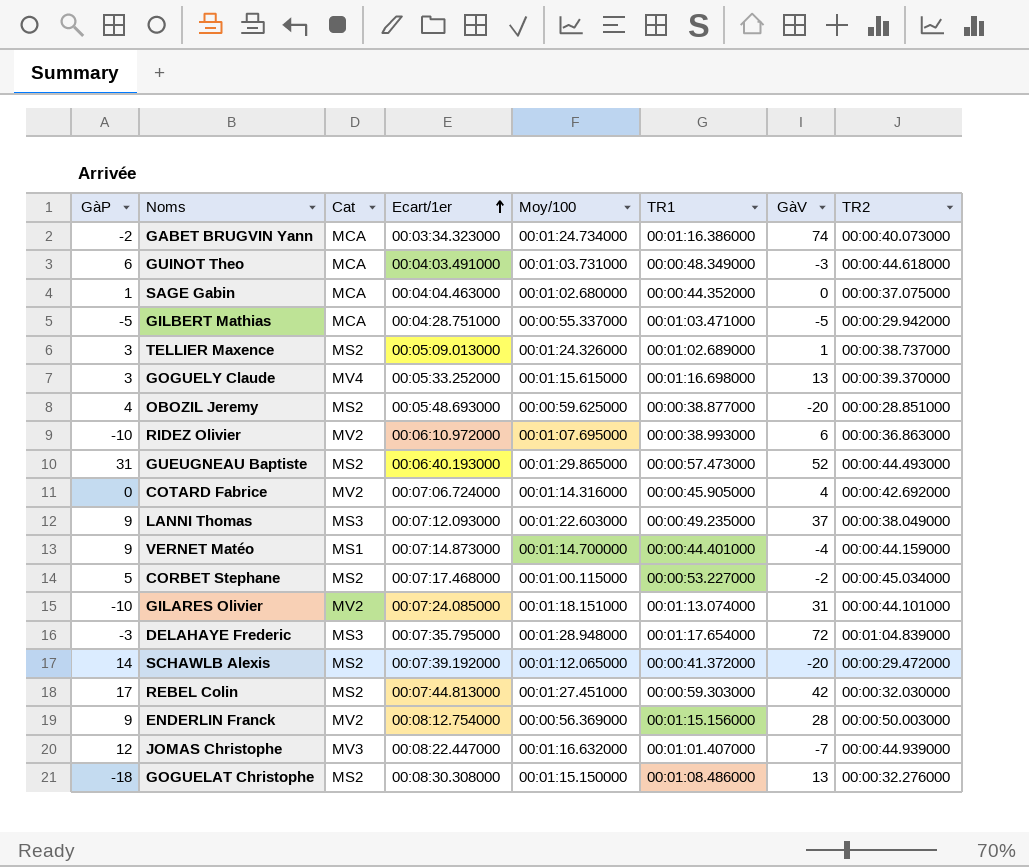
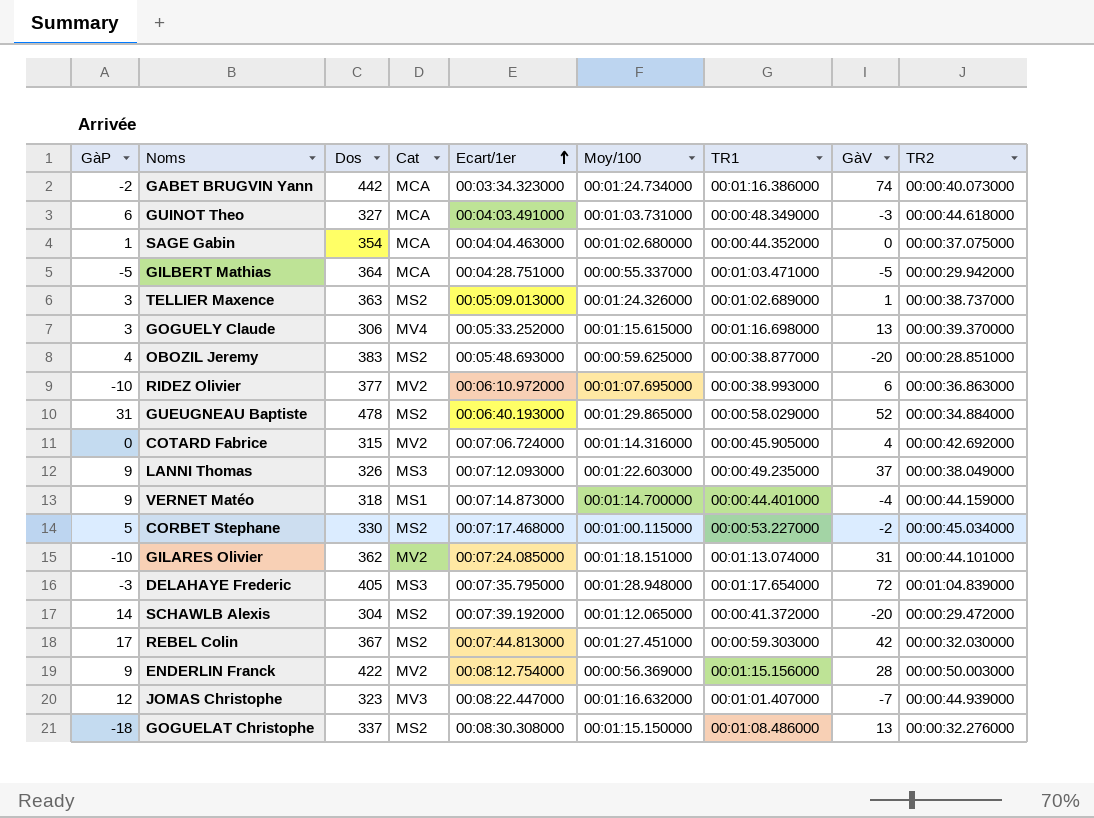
column Dos | position: none -> 3
GUEUGNEAU Baptiste | TR1: 00:00:57.473000 -> 00:00:58.029000
GUEUGNEAU Baptiste | TR2: 00:00:44.493000 -> 00:00:34.884000

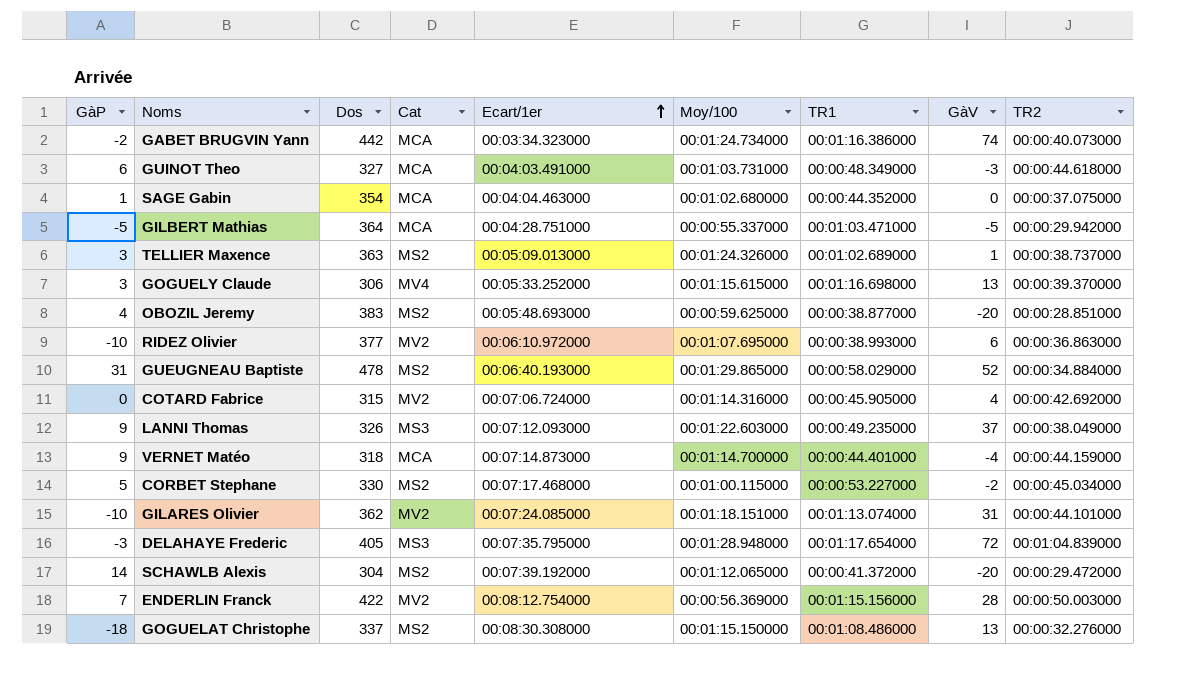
row REBEL Colin: 17 | 367 | MS2 | 00:07:44.813000 | 00:01:27.451000 | 00:00:59.303000 | 42 | 00:00:32.030000 -> none
row JOMAS Christophe: 12 | 323 | MV3 | 00:08:22.447000 | 00:01:16.632000 | 00:01:01.407000 | -7 | 00:00:44.939000 -> none
VERNET Matéo | Cat: MS1 -> MCA
ENDERLIN Franck | GàP: 9 -> 7

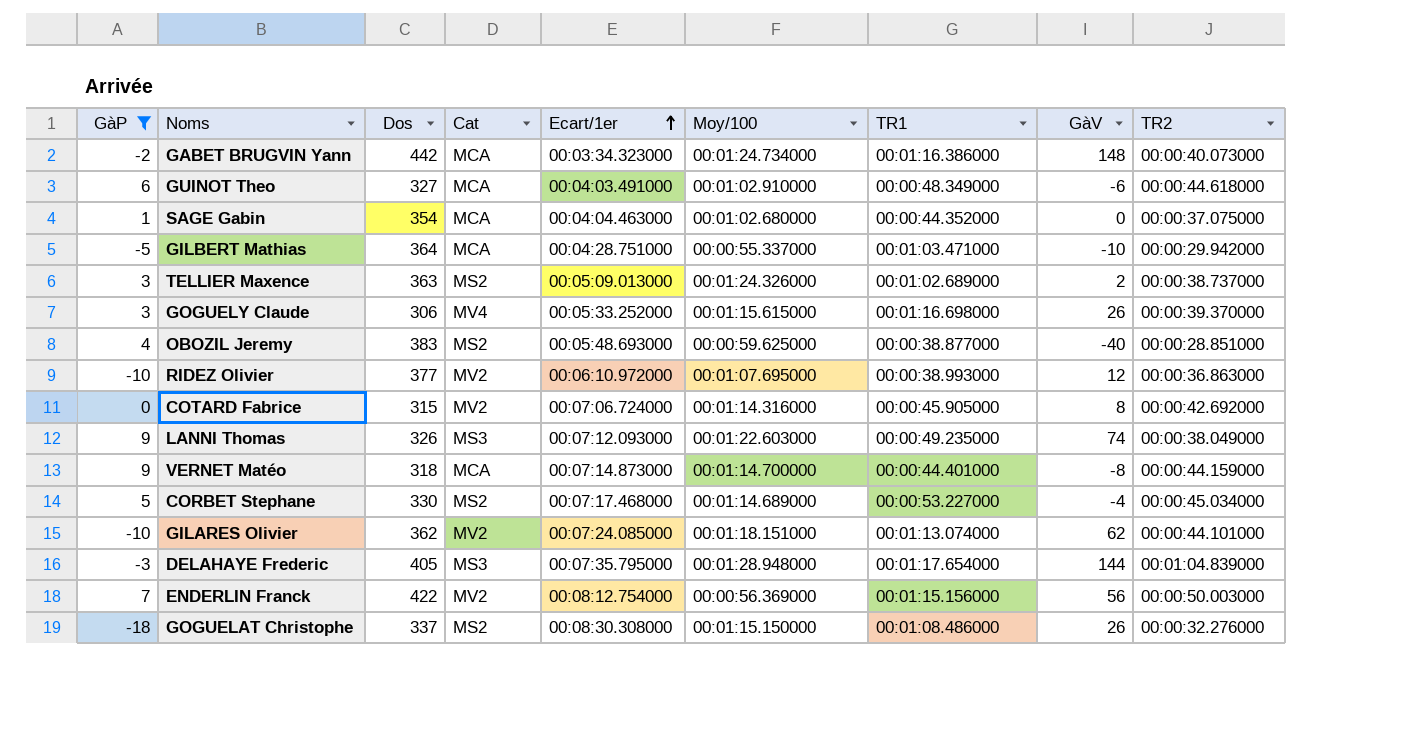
filter: none -> GàP <= 9
GABET BRUGVIN Yann | GàV: 74 -> 148
GUINOT Theo | Moy/100: 00:01:03.731000 -> 00:01:02.910000
GUINOT Theo | GàV: -3 -> -6
GILBERT Mathias | GàV: -5 -> -10
TELLIER Maxence | GàV: 1 -> 2
GOGUELY Claude | GàV: 13 -> 26
OBOZIL Jeremy | GàV: -20 -> -40
RIDEZ Olivier | GàV: 6 -> 12
COTARD Fabrice | GàV: 4 -> 8
LANNI Thomas | GàV: 37 -> 74
VERNET Matéo | GàV: -4 -> -8
CORBET Stephane | Moy/100: 00:01:00.115000 -> 00:01:14.689000
CORBET Stephane | GàV: -2 -> -4
GILARES Olivier | GàV: 31 -> 62
DELAHAYE Frederic | GàV: 72 -> 144
ENDERLIN Franck | GàV: 28 -> 56
GOGUELAT Christophe | GàV: 13 -> 26

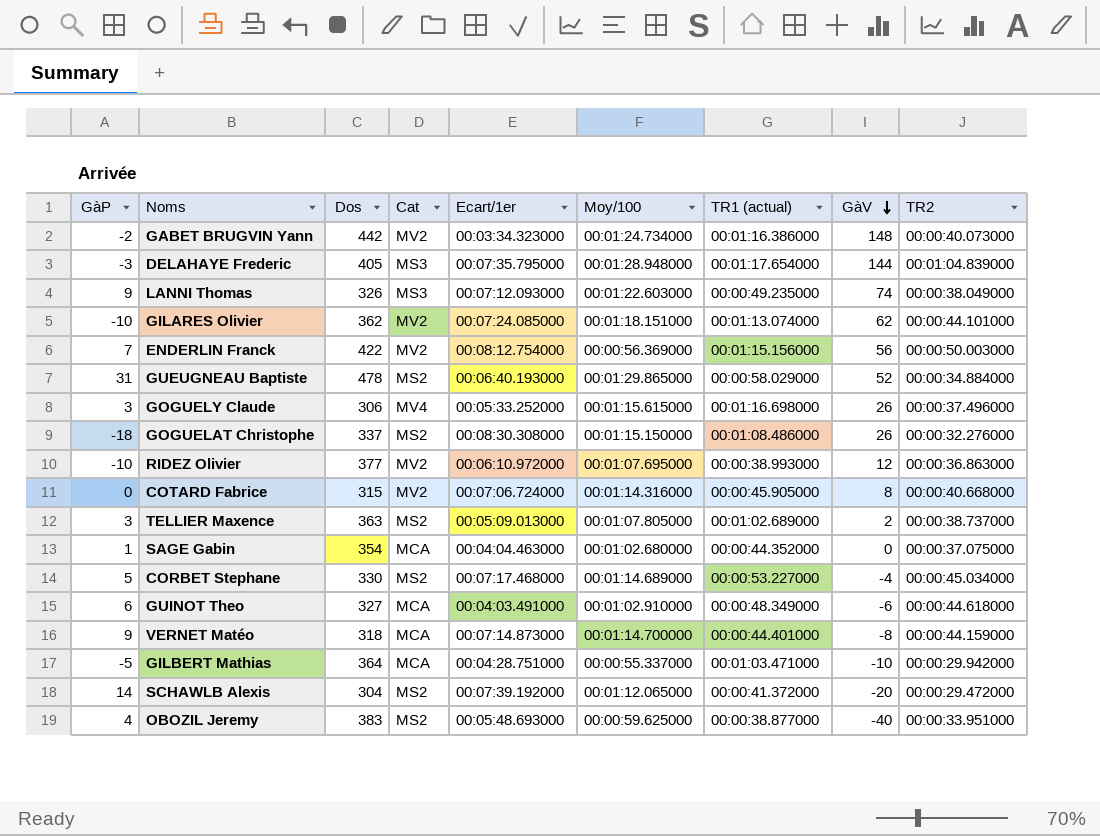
filter: GàP <= 9 -> none
row order: Ecart/1er ascending -> GàV descending
column name: TR1 -> TR1 (actual)
GABET BRUGVIN Yann | Cat: MCA -> MV2
GOGUELY Claude | TR2: 00:00:39.370000 -> 00:00:37.496000
COTARD Fabrice | TR2: 00:00:42.692000 -> 00:00:40.668000
TELLIER Maxence | Moy/100: 00:01:24.326000 -> 00:01:07.805000
OBOZIL Jeremy | TR2: 00:00:28.851000 -> 00:00:33.951000

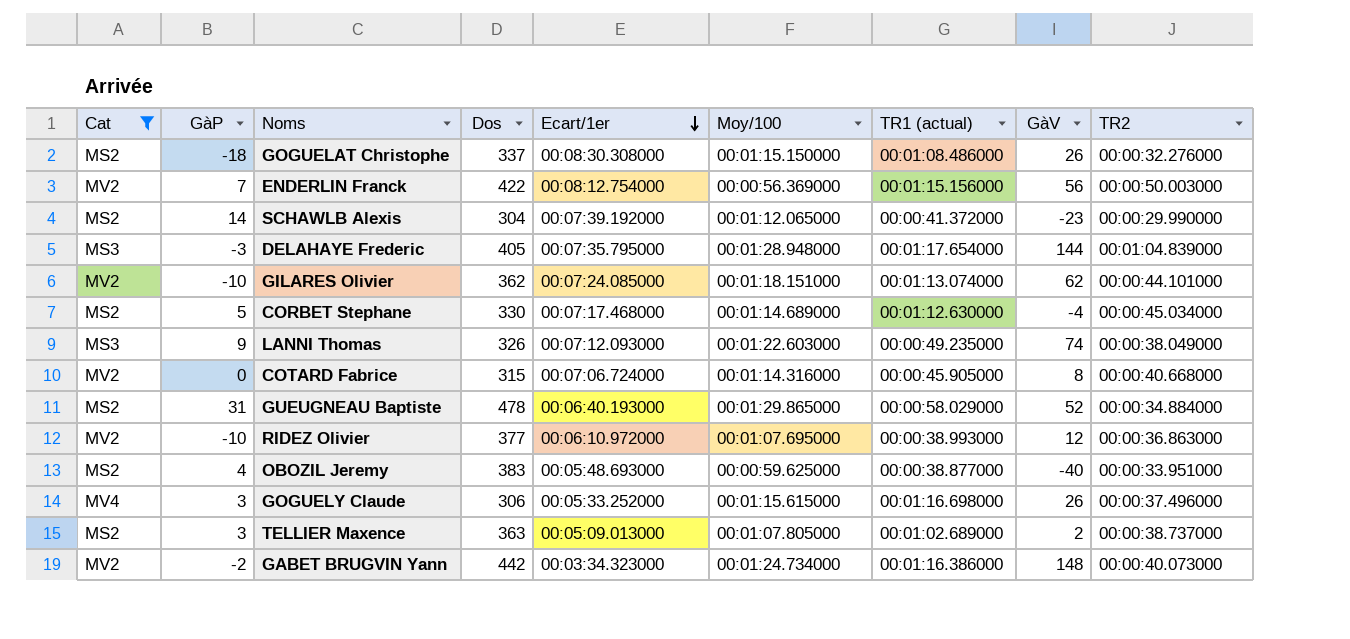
filter: none -> Cat != MCA
row order: GàV descending -> Ecart/1er descending
column Cat | position: 4 -> 1
SCHAWLB Alexis | GàV: -20 -> -23
SCHAWLB Alexis | TR2: 00:00:29.472000 -> 00:00:29.990000
CORBET Stephane | TR1 (actual): 00:00:53.227000 -> 00:01:12.630000

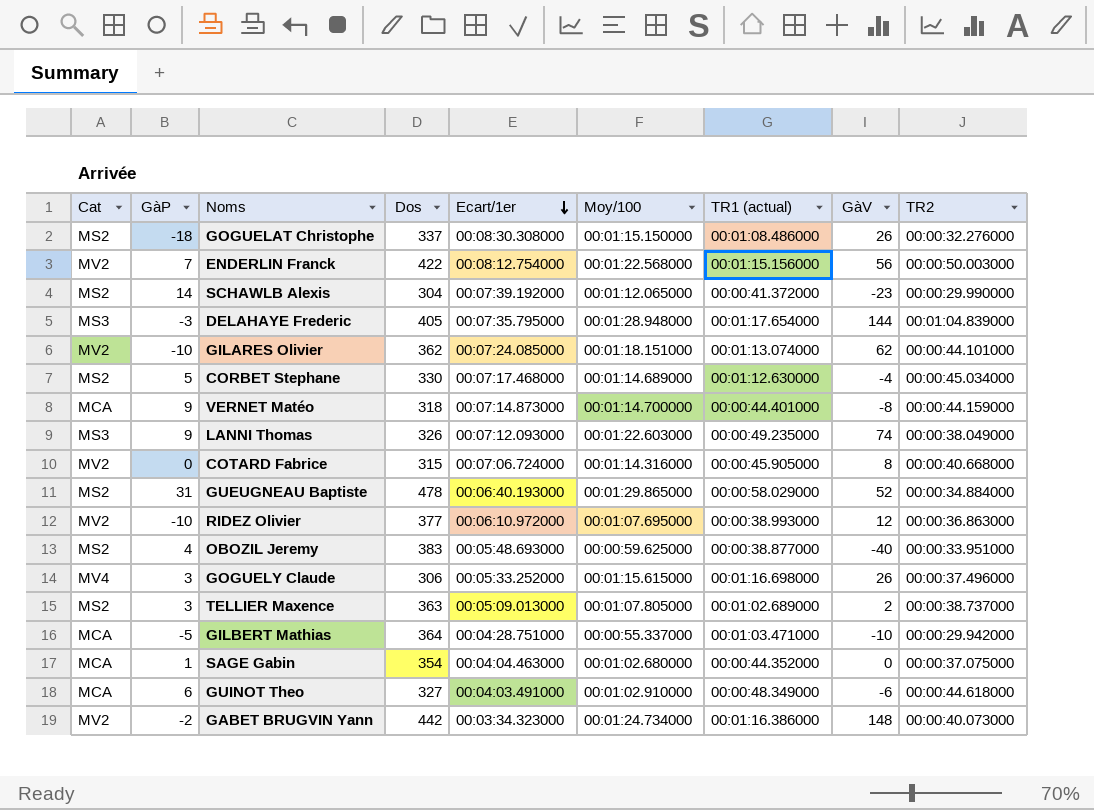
filter: Cat != MCA -> none
ENDERLIN Franck | Moy/100: 00:00:56.369000 -> 00:01:22.568000

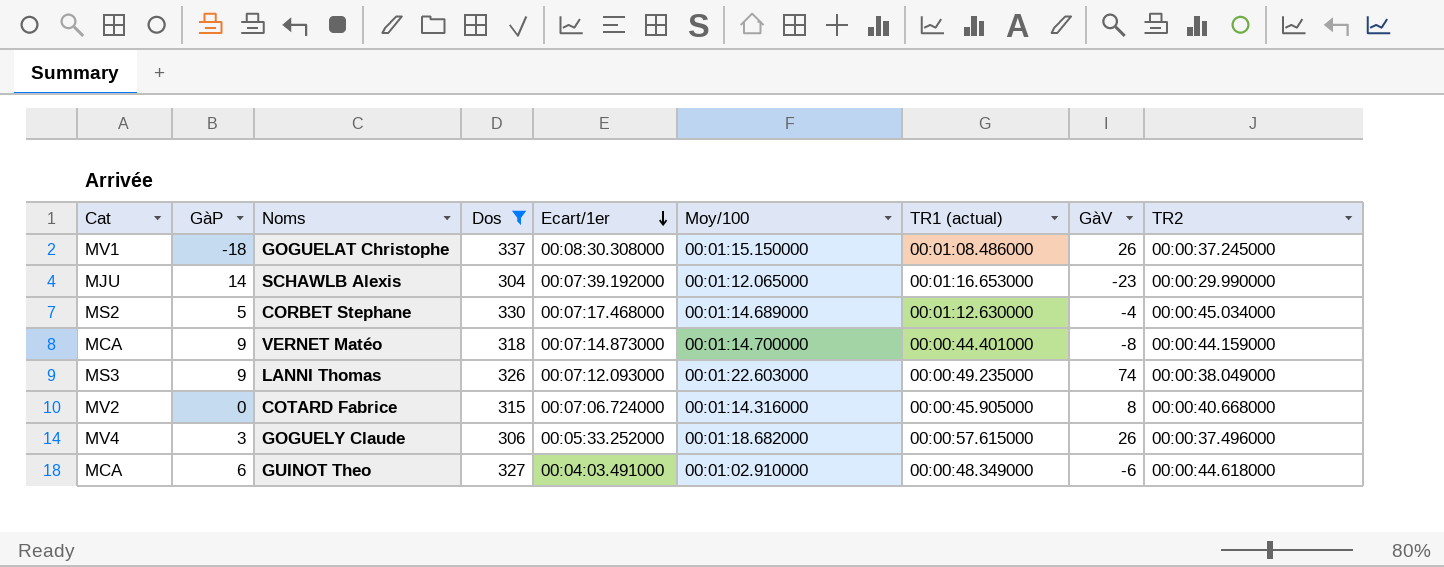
filter: none -> Dos <= 337
GOGUELAT Christophe | Cat: MS2 -> MV1
GOGUELAT Christophe | TR2: 00:00:32.276000 -> 00:00:37.245000
SCHAWLB Alexis | Cat: MS2 -> MJU
SCHAWLB Alexis | TR1 (actual): 00:00:41.372000 -> 00:01:16.653000
GOGUELY Claude | Moy/100: 00:01:15.615000 -> 00:01:18.682000
GOGUELY Claude | TR1 (actual): 00:01:16.698000 -> 00:00:57.615000

